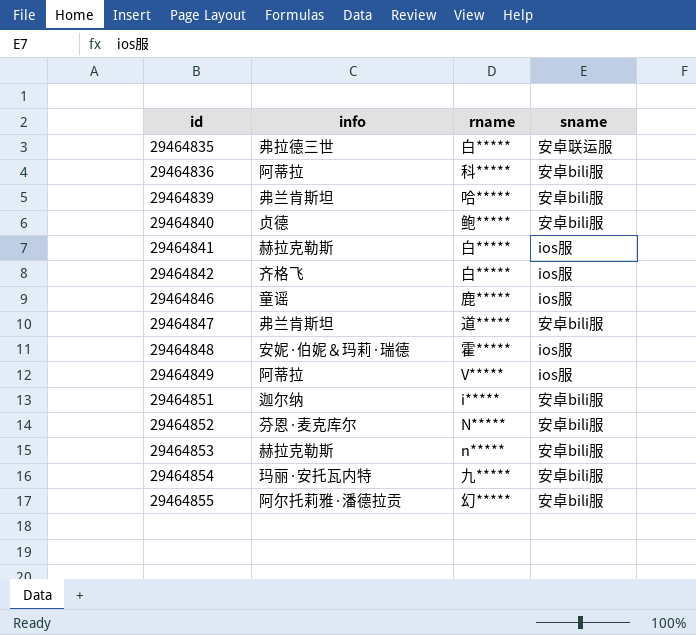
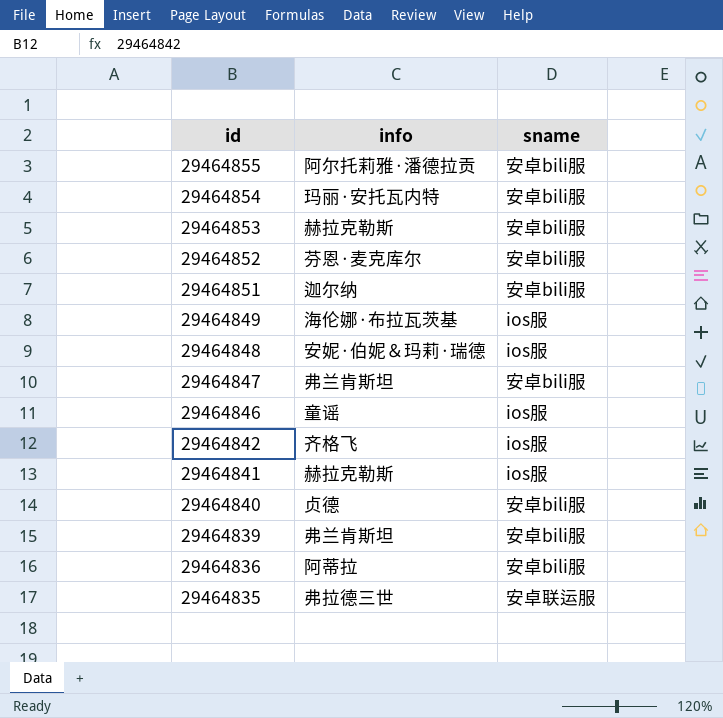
row order: id ascending -> id descending
column rname | position: 3 -> none
29464849 | info: 阿蒂拉 -> 海伦娜·布拉瓦茨基

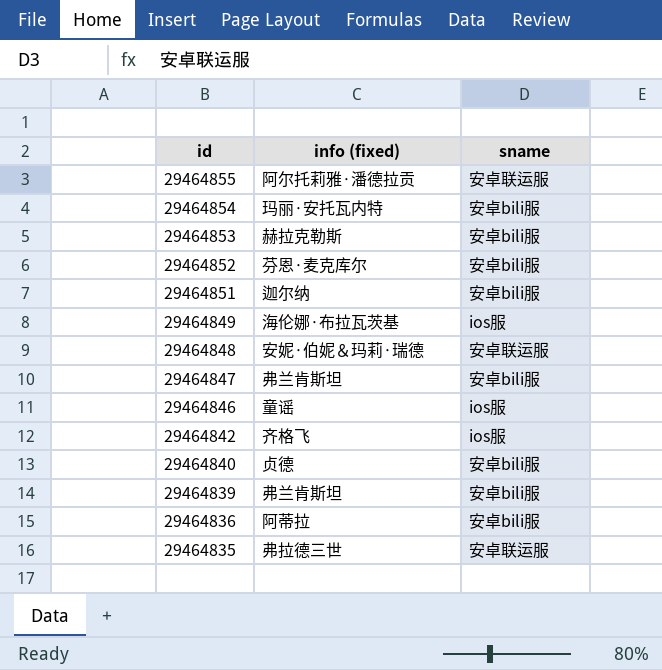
column name: info -> info (fixed)
row 29464841: 赫拉克勒斯 | ios服 -> none
29464855 | sname: 安卓bili服 -> 安卓联运服
29464848 | sname: ios服 -> 安卓联运服

